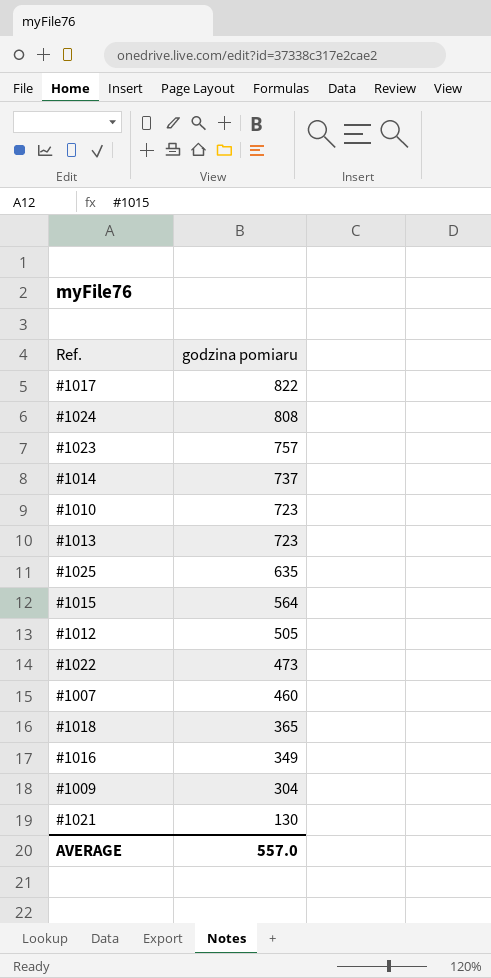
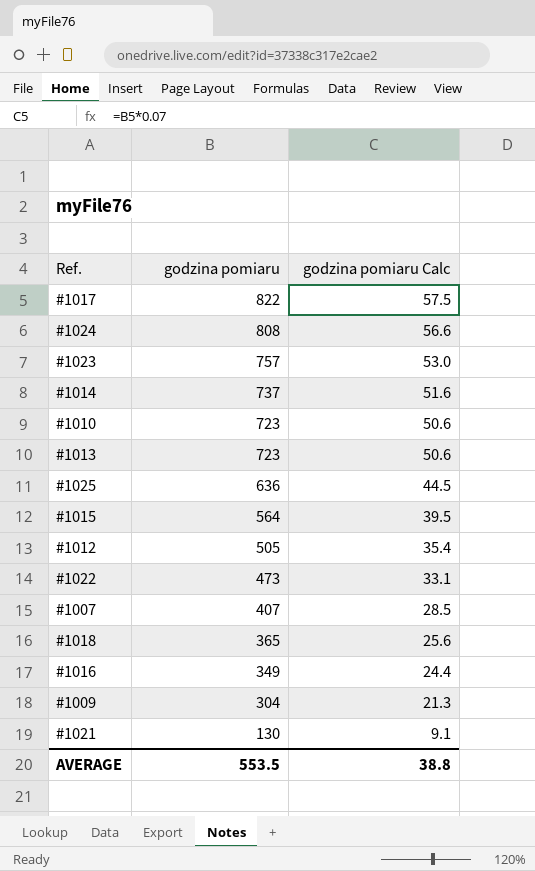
column godzina pomiaru Calc | formula: none -> [godzina pomiaru] * 0.07
#1025 | godzina pomiaru: 635 -> 636
#1007 | godzina pomiaru: 460 -> 407
AVERAGE | godzina pomiaru: 557.0 -> 553.5

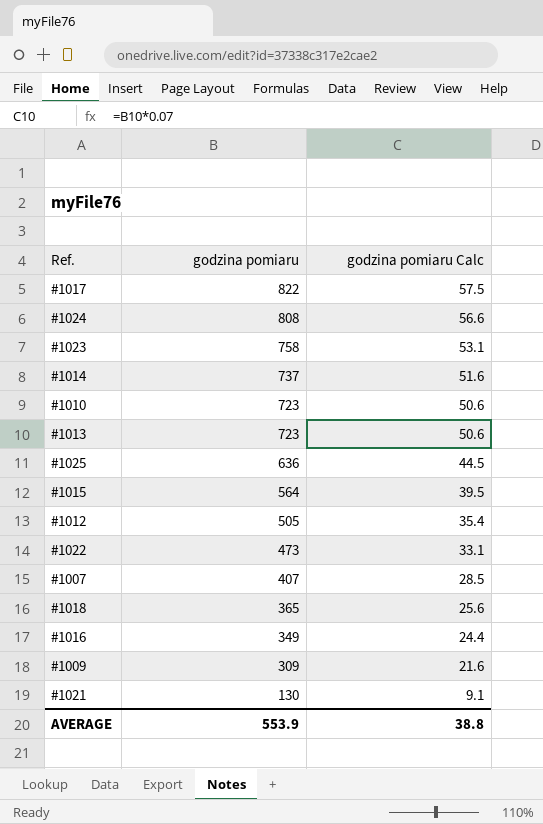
#1023 | godzina pomiaru: 757 -> 758
#1023 | godzina pomiaru Calc: 53.0 -> 53.1
#1009 | godzina pomiaru: 304 -> 309
#1009 | godzina pomiaru Calc: 21.3 -> 21.6
AVERAGE | godzina pomiaru: 553.5 -> 553.9

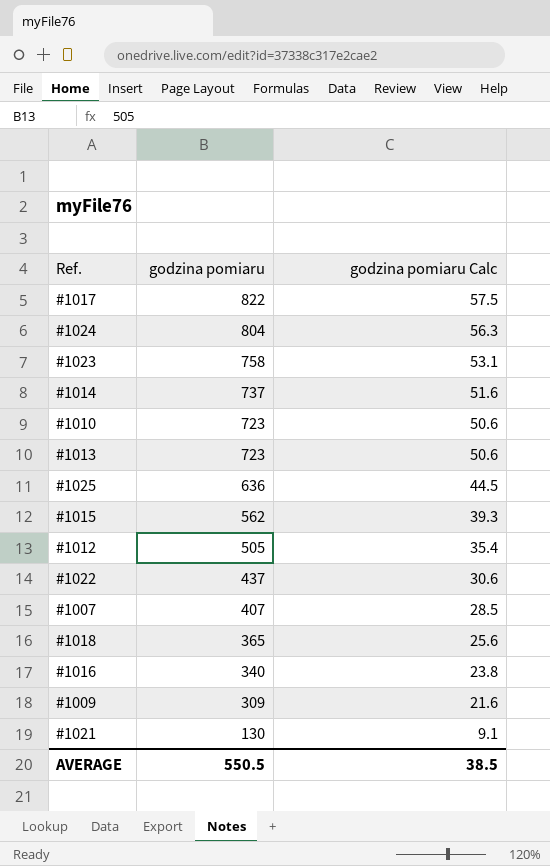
#1024 | godzina pomiaru: 808 -> 804
#1024 | godzina pomiaru Calc: 56.6 -> 56.3
#1015 | godzina pomiaru: 564 -> 562
#1015 | godzina pomiaru Calc: 39.5 -> 39.3
#1022 | godzina pomiaru: 473 -> 437
#1022 | godzina pomiaru Calc: 33.1 -> 30.6
#1016 | godzina pomiaru: 349 -> 340
#1016 | godzina pomiaru Calc: 24.4 -> 23.8
AVERAGE | godzina pomiaru: 553.9 -> 550.5
AVERAGE | godzina pomiaru Calc: 38.8 -> 38.5

